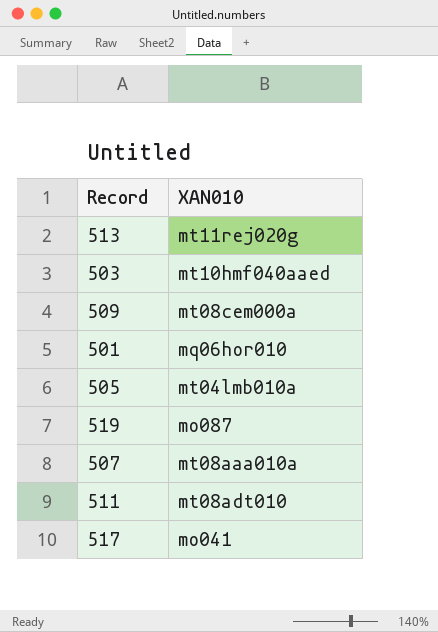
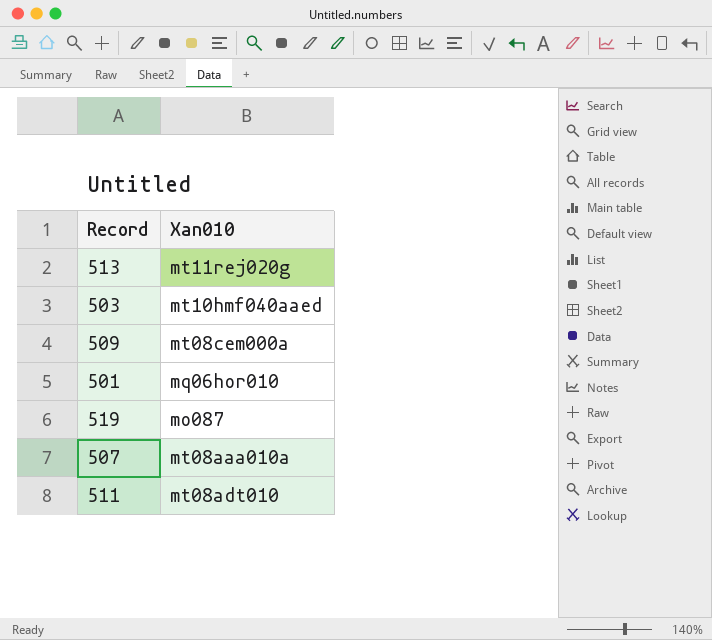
column name: XAN010 -> Xan010
row 505: mt04lmb010a -> none
row 517: mo041 -> none

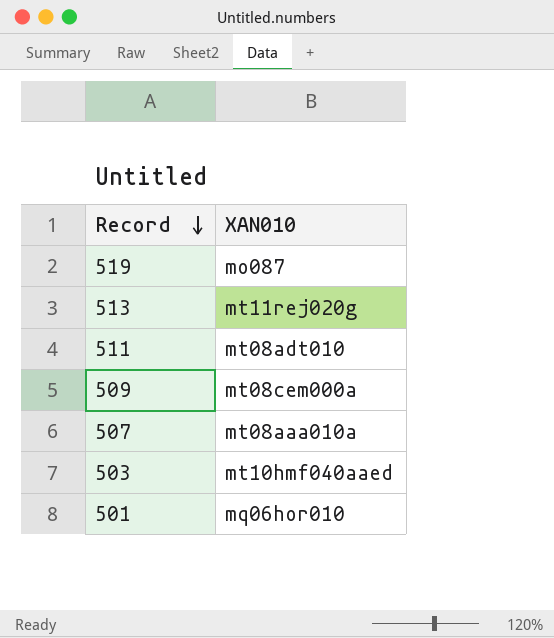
row order: none -> Record descending
column name: Xan010 -> XAN010

